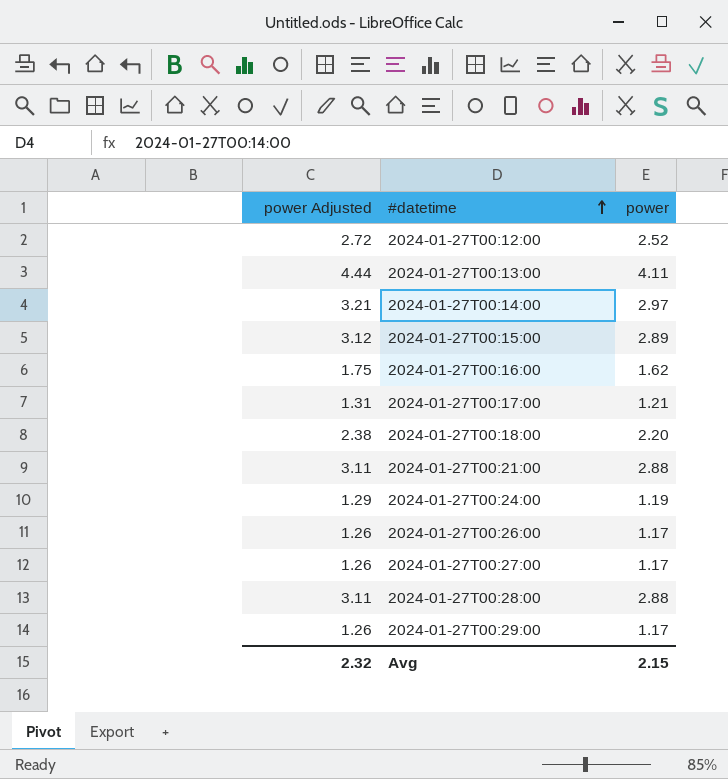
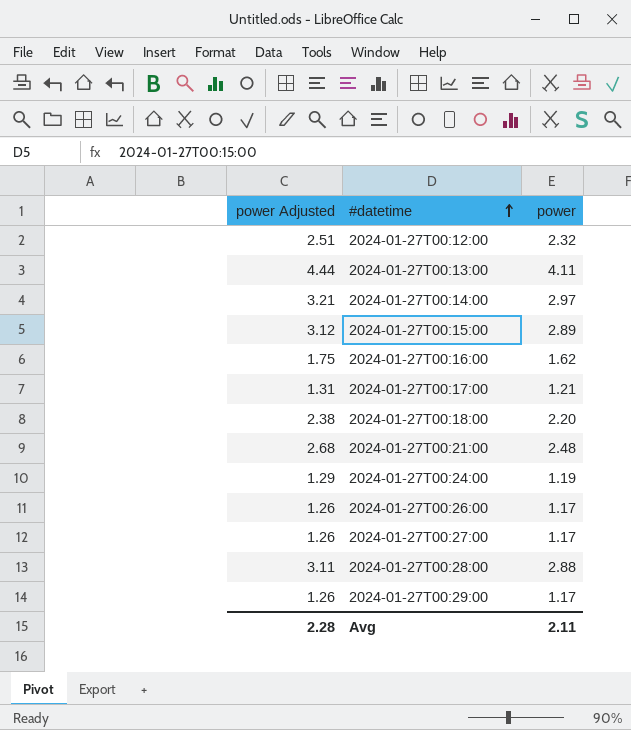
2024-01-27T00:12:00 | power Adjusted: 2.72 -> 2.51
2024-01-27T00:12:00 | power: 2.52 -> 2.32
2024-01-27T00:21:00 | power Adjusted: 3.11 -> 2.68
2024-01-27T00:21:00 | power: 2.88 -> 2.48
Avg | power Adjusted: 2.32 -> 2.28
Avg | power: 2.15 -> 2.11

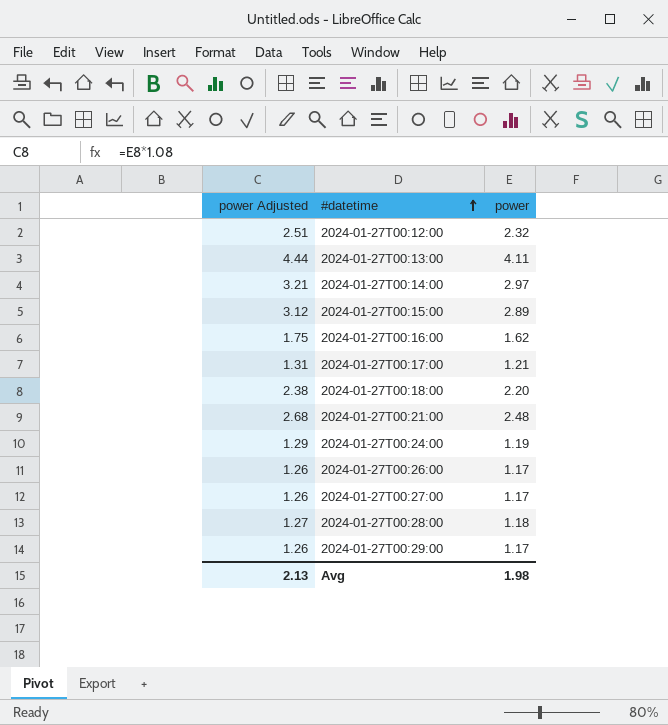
2024-01-27T00:28:00 | power Adjusted: 3.11 -> 1.27
2024-01-27T00:28:00 | power: 2.88 -> 1.18
Avg | power Adjusted: 2.28 -> 2.13
Avg | power: 2.11 -> 1.98

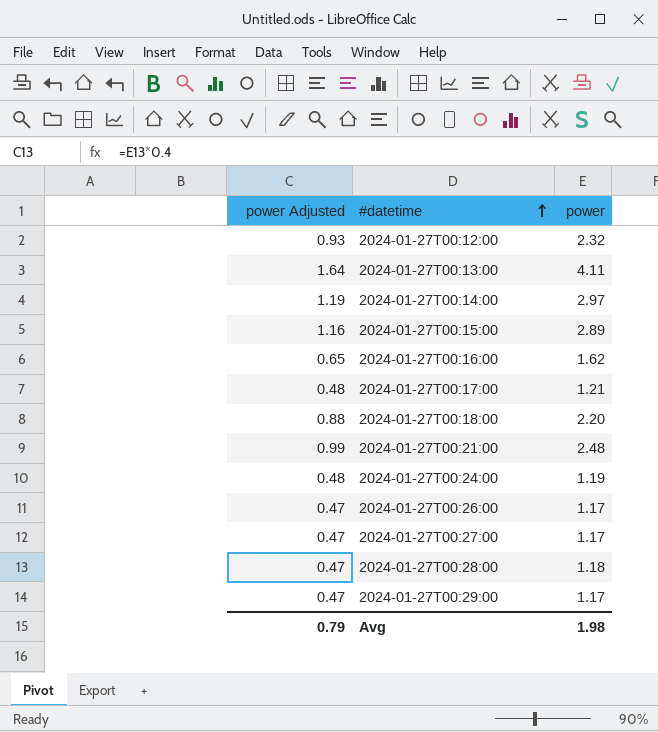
column power Adjusted | formula: [power] * 1.08 -> [power] * 0.4
Avg | power Adjusted: 2.13 -> 0.79

